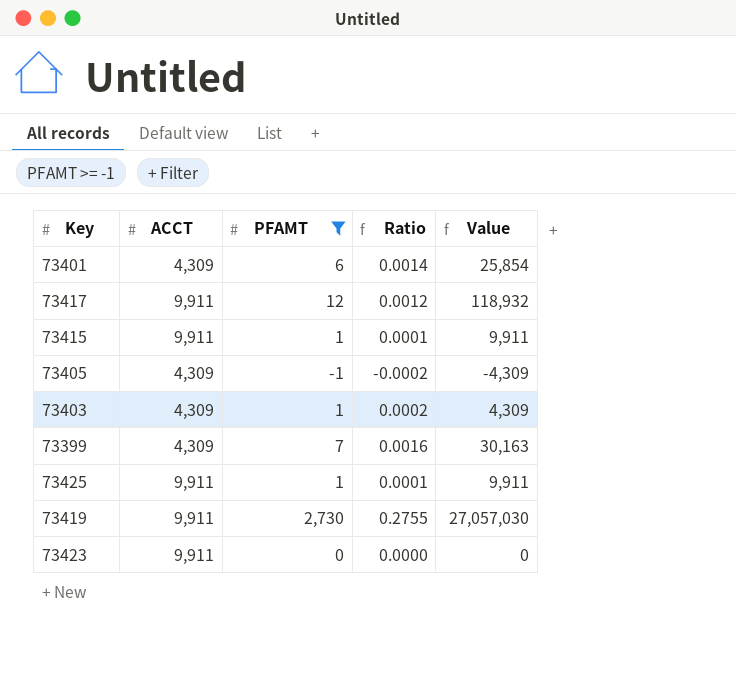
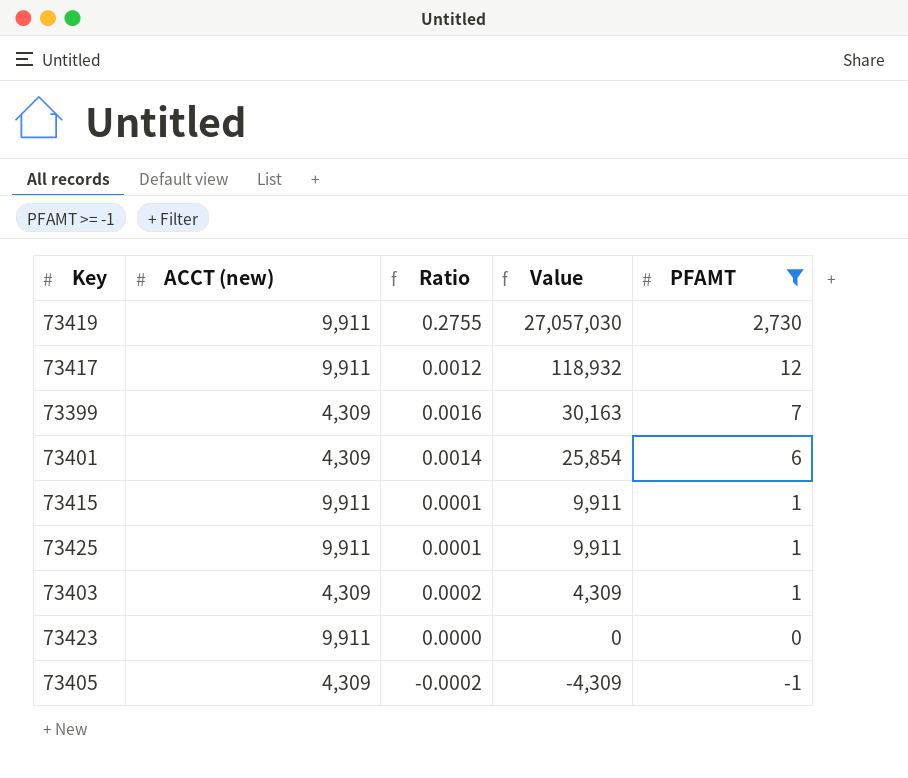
row order: none -> Value descending
column name: ACCT -> ACCT (new)
column PFAMT | position: 3 -> 5

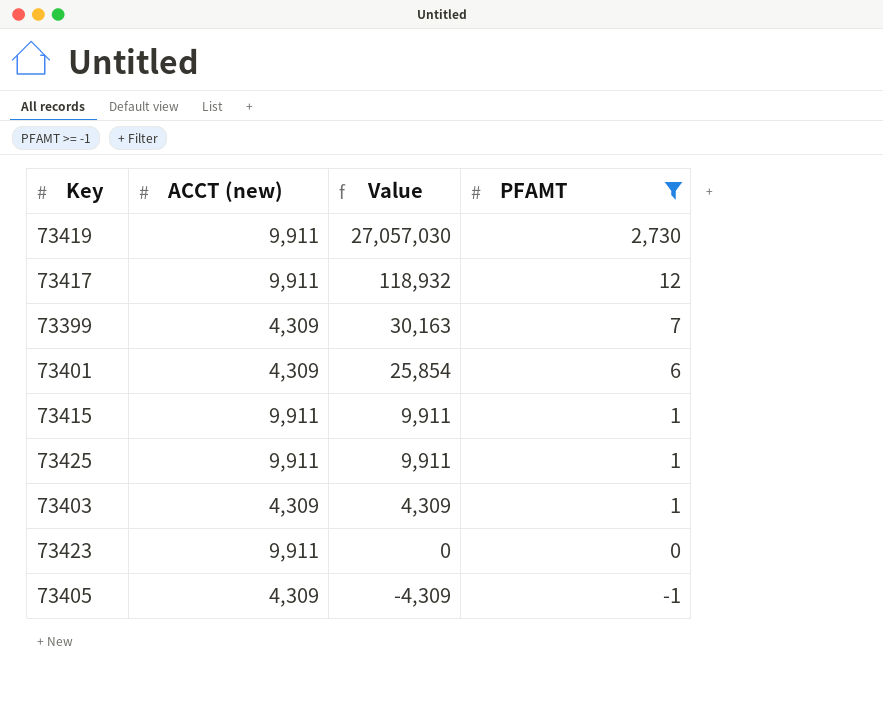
column Ratio | formula: [PFAMT] / [ACCT (new)] -> none

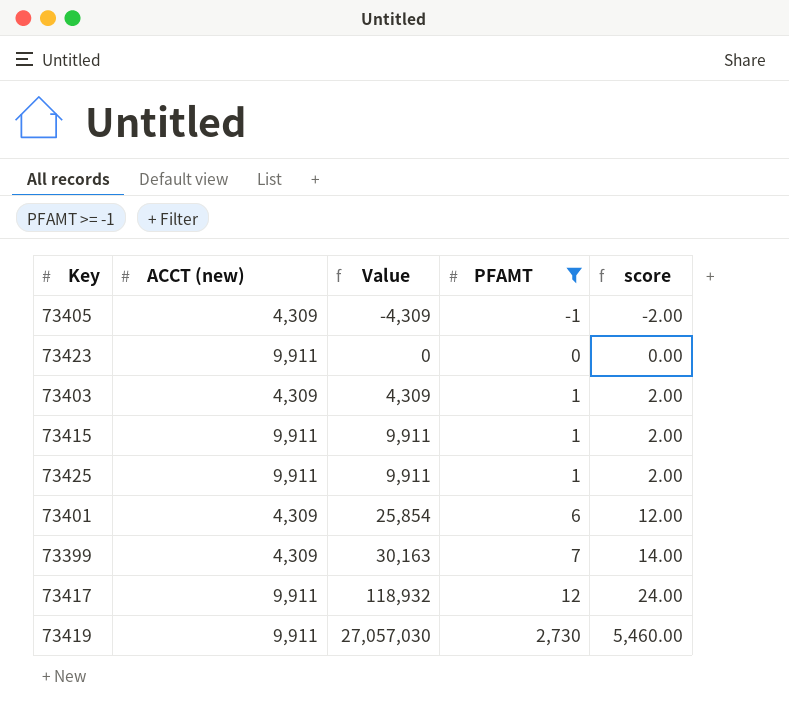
row order: Value descending -> Value ascending
column score | formula: none -> [PFAMT] * 2

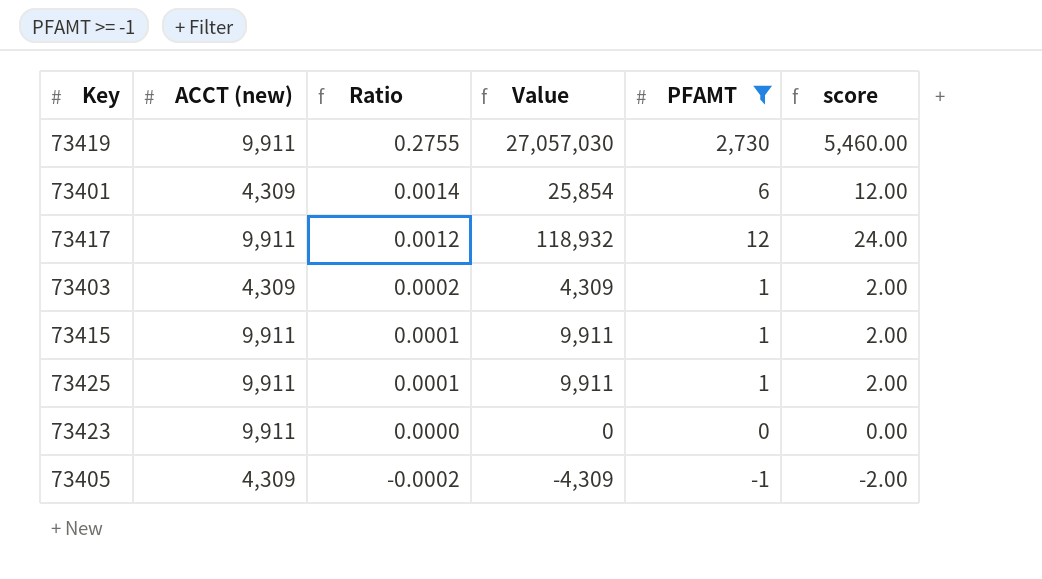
row order: Value ascending -> Ratio descending
column Ratio | formula: none -> [PFAMT] / [ACCT (new)]
row 73399: 4,309 | 30,163 | 7 | 14.00 -> none

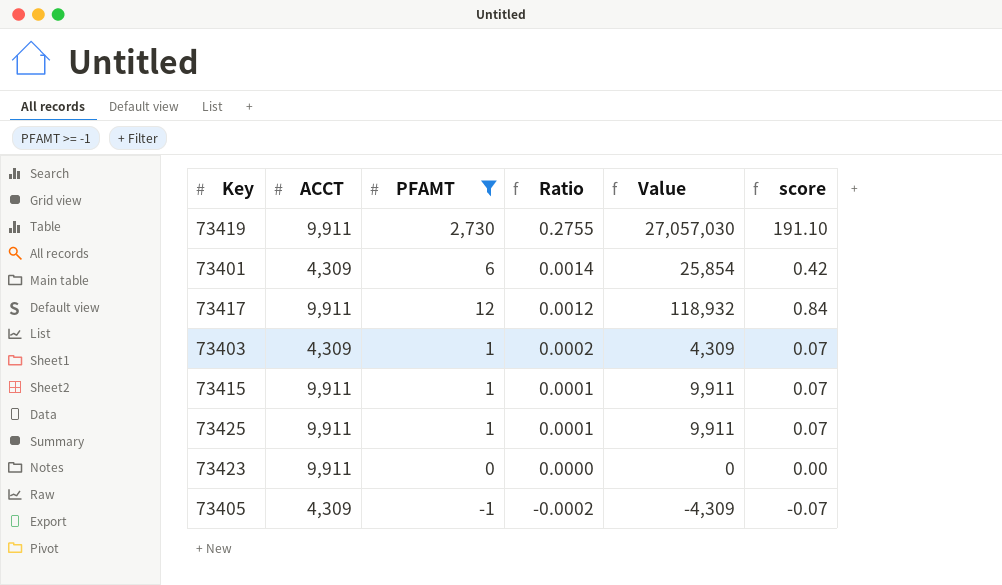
column name: ACCT (new) -> ACCT
column PFAMT | position: 5 -> 3
column score | formula: [PFAMT] * 2 -> [PFAMT] * 0.07

